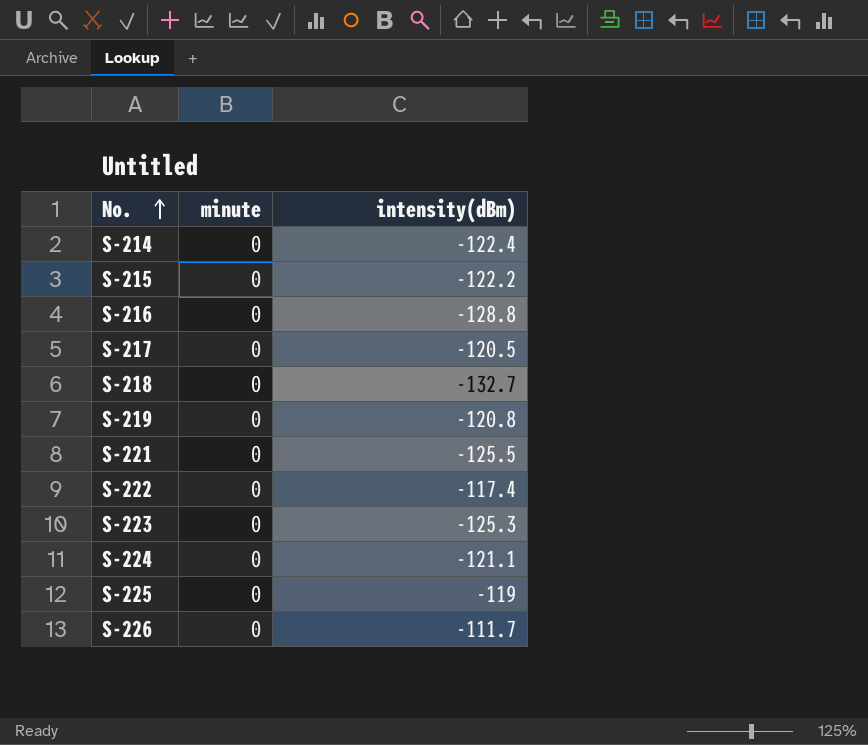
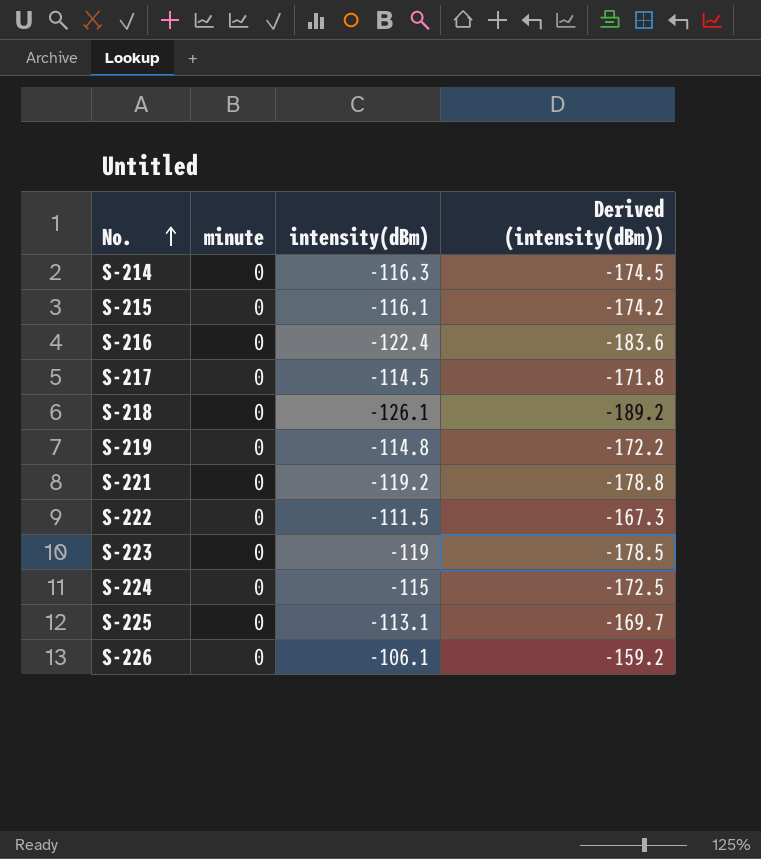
column Derived (intensity(dBm)) | formula: none -> [intensity(dBm)] * 1.5
S-214 | intensity(dBm): -122.4 -> -116.3
S-215 | intensity(dBm): -122.2 -> -116.1
S-216 | intensity(dBm): -128.8 -> -122.4
S-217 | intensity(dBm): -120.5 -> -114.5
S-218 | intensity(dBm): -132.7 -> -126.1
S-219 | intensity(dBm): -120.8 -> -114.8
S-221 | intensity(dBm): -125.5 -> -119.2
S-222 | intensity(dBm): -117.4 -> -111.5
S-223 | intensity(dBm): -125.3 -> -119
S-224 | intensity(dBm): -121.1 -> -115
S-225 | intensity(dBm): -119 -> -113.1
S-226 | intensity(dBm): -111.7 -> -106.1

